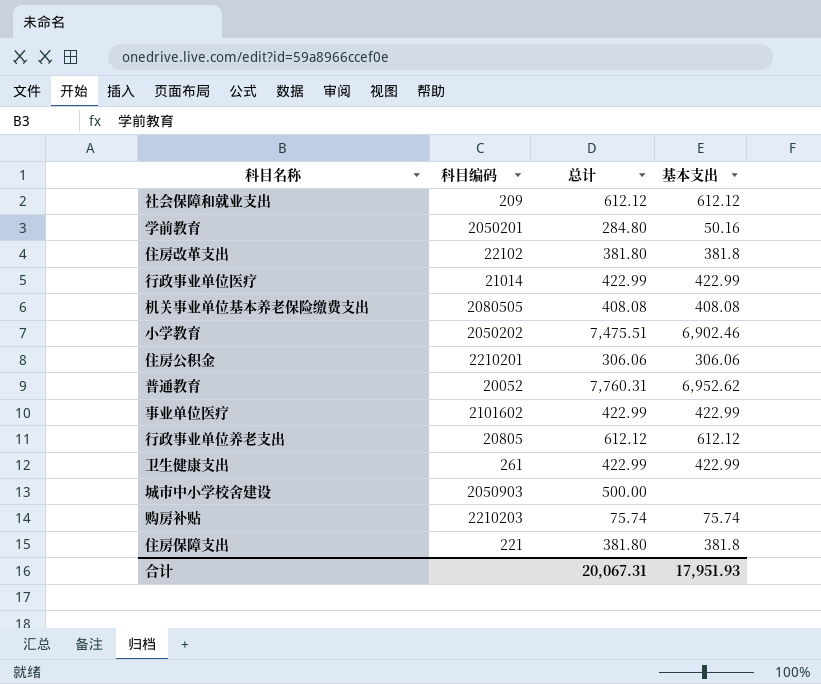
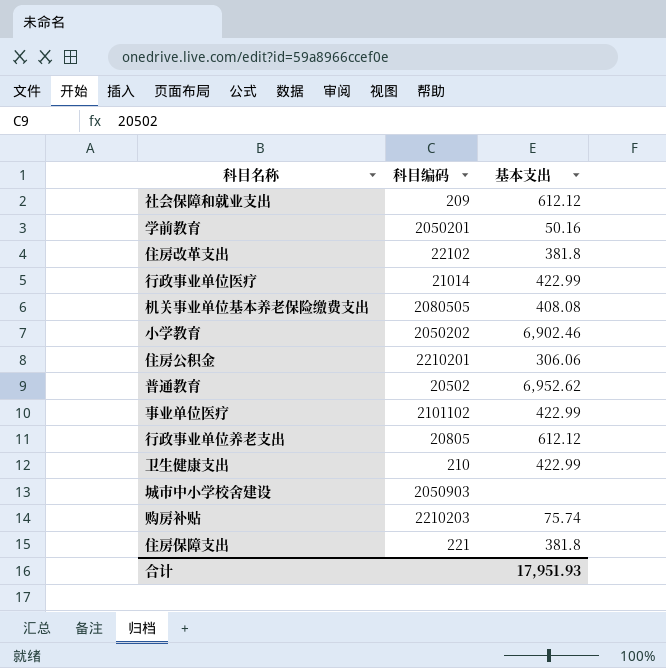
column 总计 | position: 3 -> none
普通教育 | 科目编码: 20052 -> 20502
事业单位医疗 | 科目编码: 2101602 -> 2101102
卫生健康支出 | 科目编码: 261 -> 210

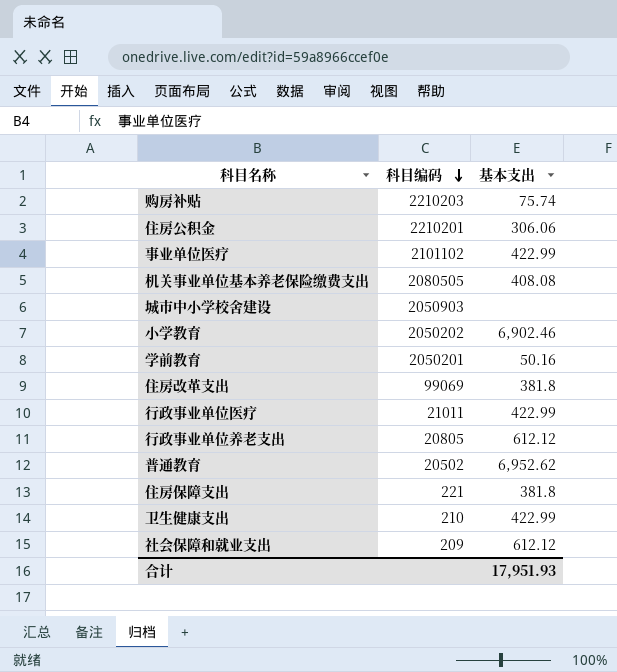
row order: none -> 科目编码 descending
住房改革支出 | 科目编码: 22102 -> 99069
行政事业单位医疗 | 科目编码: 21014 -> 21011

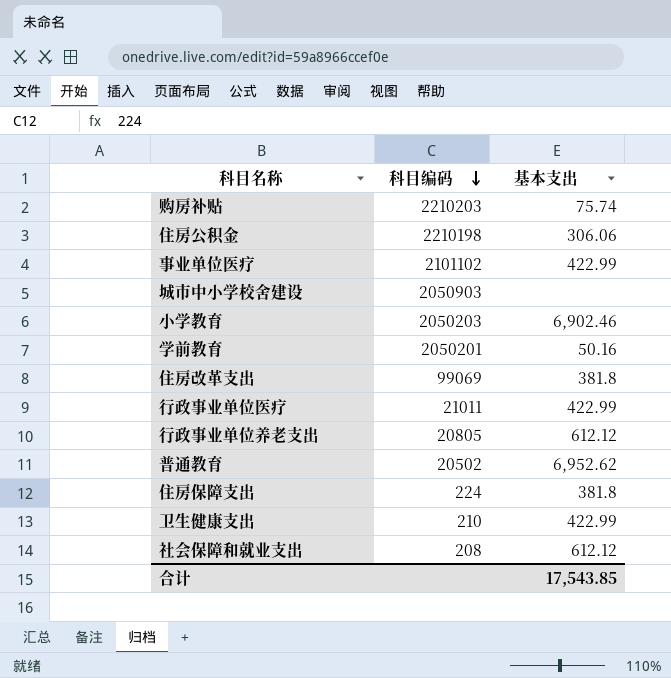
row 机关事业单位基本养老保险缴费支出: 2080505 | 408.08 -> none
住房公积金 | 科目编码: 2210201 -> 2210198
小学教育 | 科目编码: 2050202 -> 2050203
住房保障支出 | 科目编码: 221 -> 224
社会保障和就业支出 | 科目编码: 209 -> 208
合计 | 基本支出: 17,951.93 -> 17,543.85

